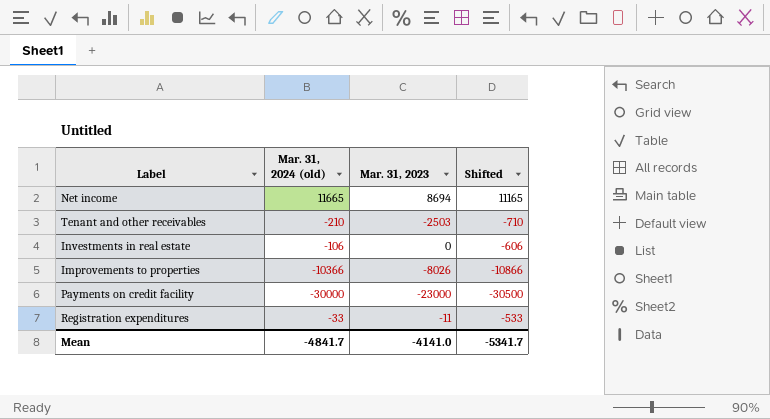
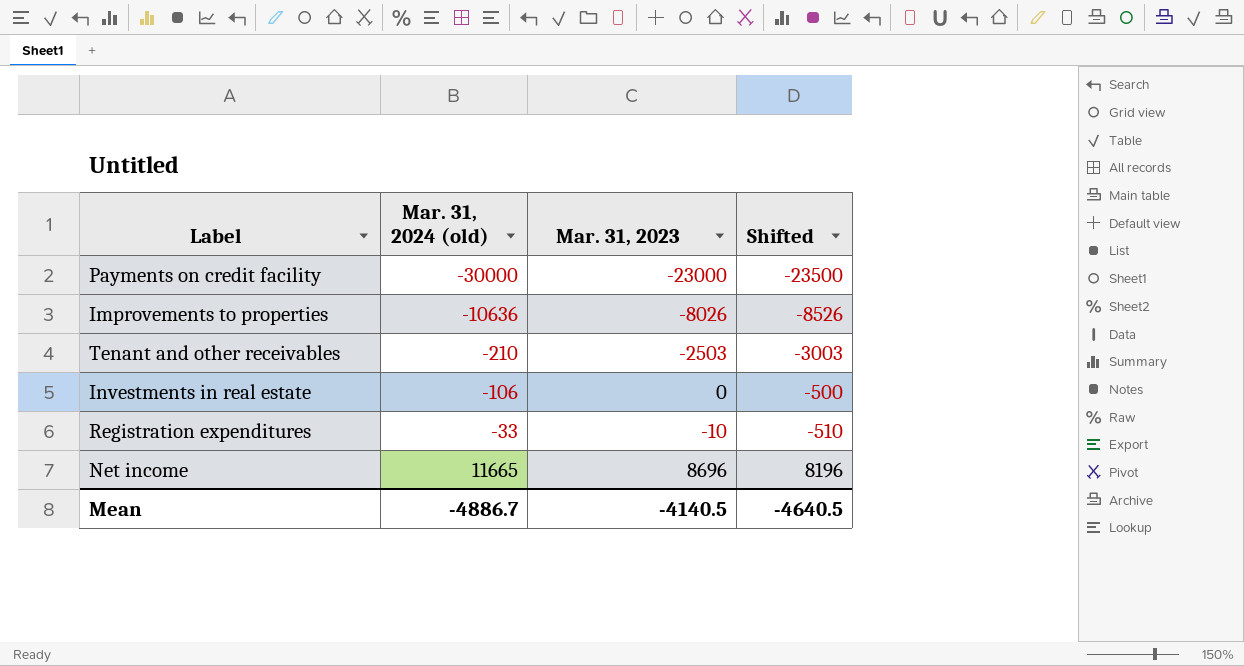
row order: none -> Mar. 31, 2024 (old) ascending
column Shifted | formula: [Mar. 31, 2024 (old)] - 500 -> [Mar. 31, 2023] - 500
Improvements to properties | Mar. 31, 2024 (old): -10366 -> -10636
Registration expenditures | Mar. 31, 2023: -11 -> -10
Net income | Mar. 31, 2023: 8694 -> 8696
Mean | Mar. 31, 2024 (old): -4841.7 -> -4886.7
Mean | Mar. 31, 2023: -4141.0 -> -4140.5
Mean | Shifted: -5341.7 -> -4640.5

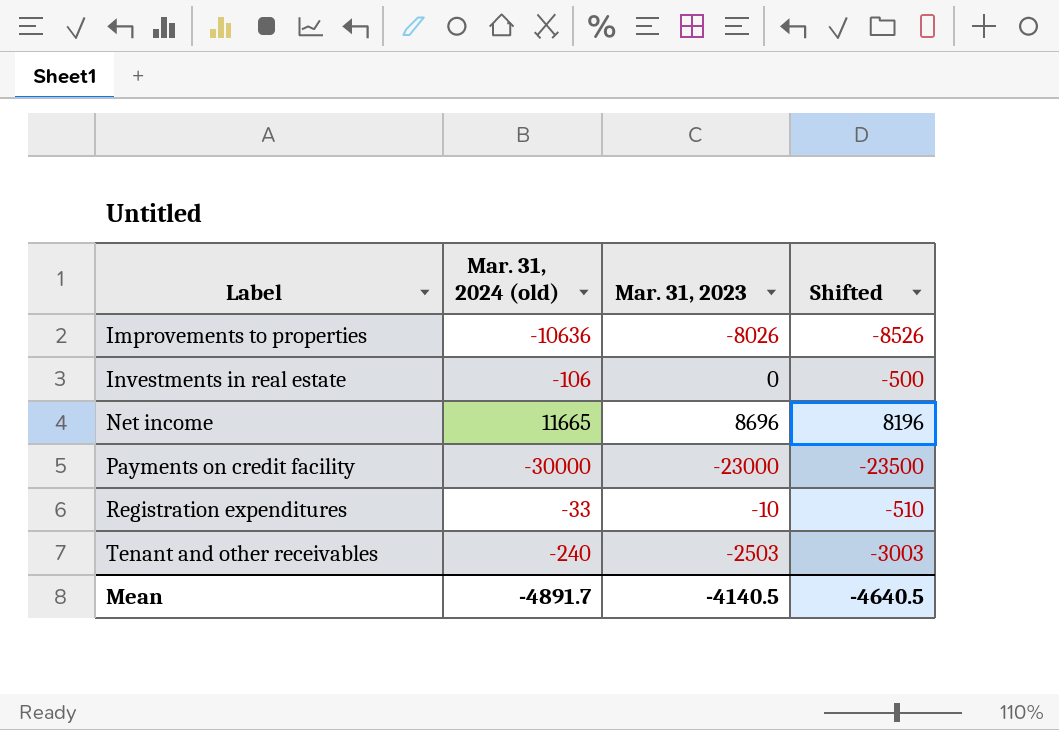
row order: Mar. 31, 2024 (old) ascending -> Label ascending
Tenant and other receivables | Mar. 31, 2024 (old): -210 -> -240
Mean | Mar. 31, 2024 (old): -4886.7 -> -4891.7

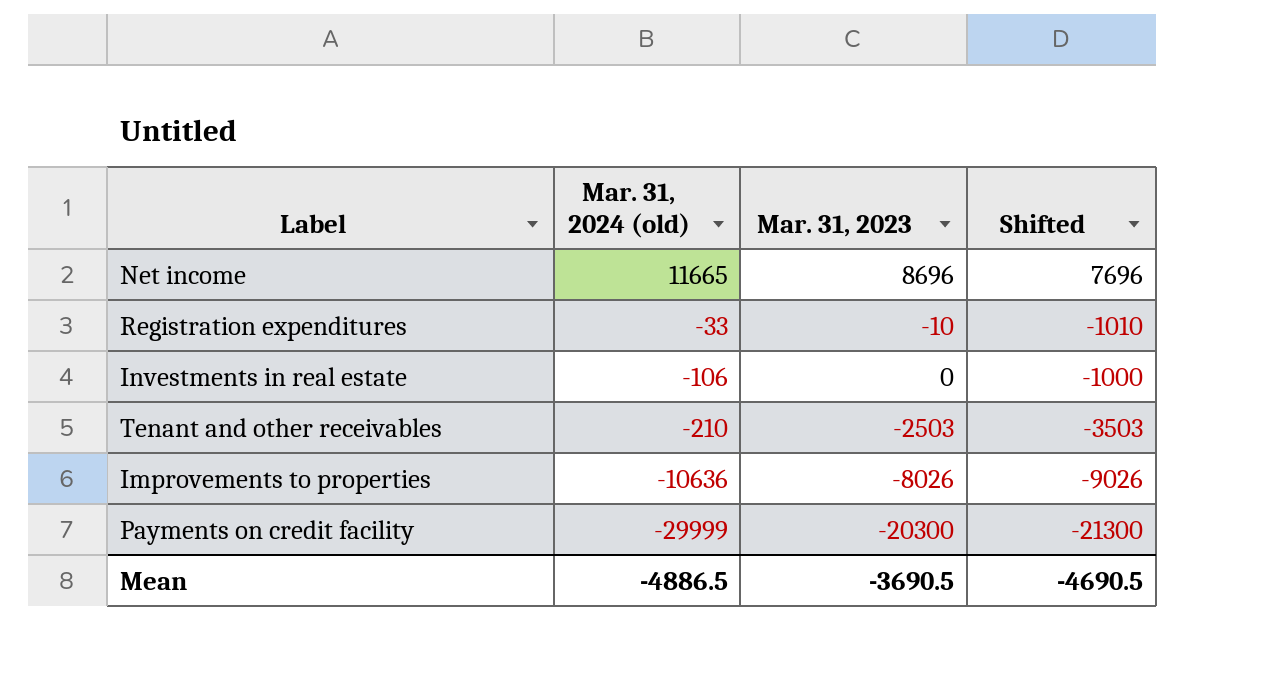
row order: Label ascending -> Mar. 31, 2024 (old) descending
column Shifted | formula: [Mar. 31, 2023] - 500 -> [Mar. 31, 2023] - 1000
Tenant and other receivables | Mar. 31, 2024 (old): -240 -> -210
Payments on credit facility | Mar. 31, 2024 (old): -30000 -> -29999
Payments on credit facility | Mar. 31, 2023: -23000 -> -20300
Mean | Mar. 31, 2024 (old): -4891.7 -> -4886.5
Mean | Mar. 31, 2023: -4140.5 -> -3690.5
Mean | Shifted: -4640.5 -> -4690.5

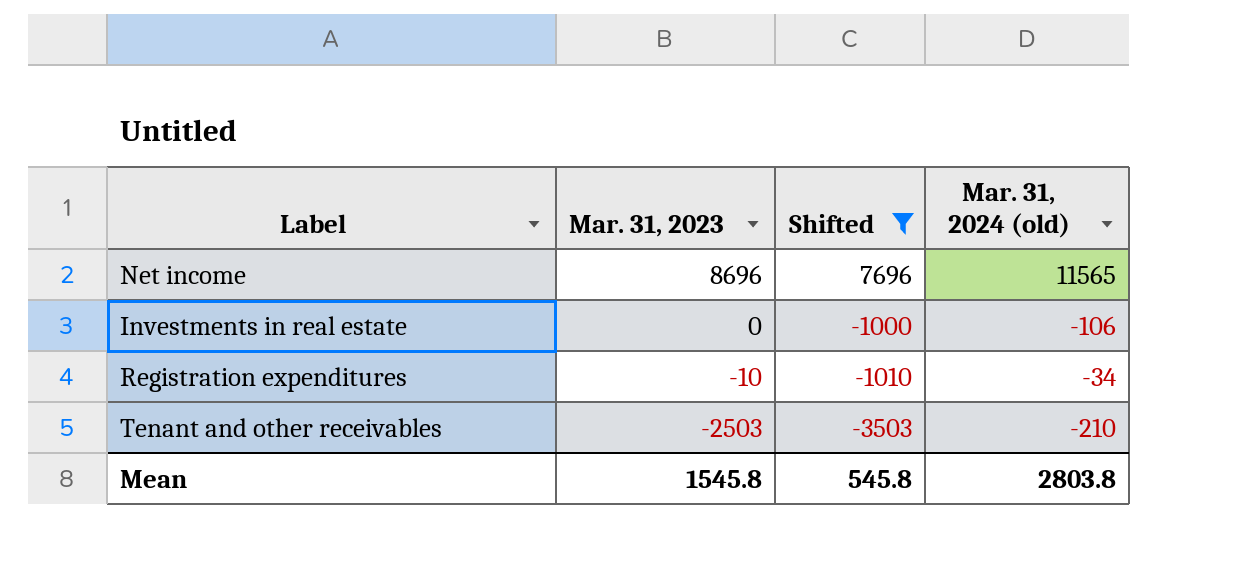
filter: none -> Shifted >= -3503
row order: Mar. 31, 2024 (old) descending -> Mar. 31, 2023 descending
column Mar. 31, 2024 (old) | position: 2 -> 4
Net income | Mar. 31, 2024 (old): 11665 -> 11565
Registration expenditures | Mar. 31, 2024 (old): -33 -> -34
Mean | Mar. 31, 2023: -3690.5 -> 1545.8
Mean | Shifted: -4690.5 -> 545.8
Mean | Mar. 31, 2024 (old): -4886.5 -> 2803.8

